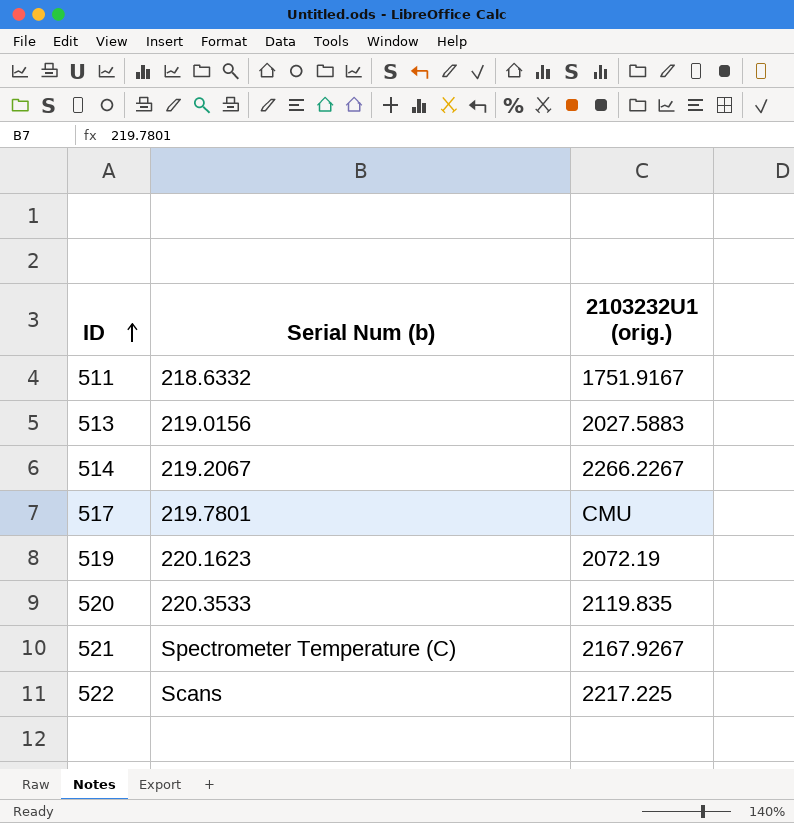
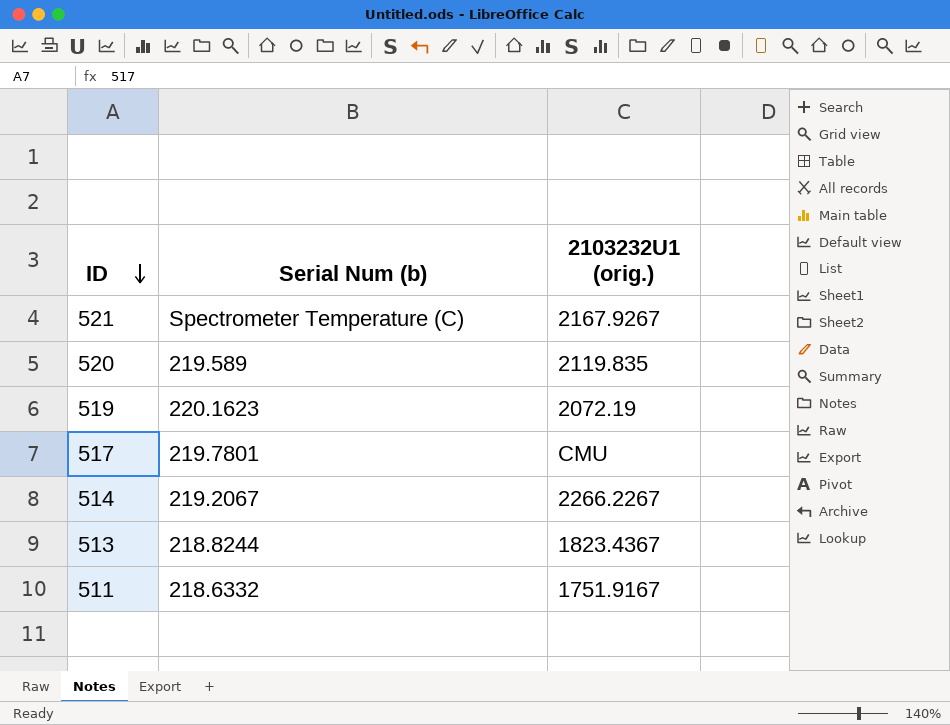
row order: ID ascending -> ID descending
row 522: Scans | 2217.225 -> none
520 | Serial Num (b): 220.3533 -> 219.589
513 | Serial Num (b): 219.0156 -> 218.8244
513 | 2103232U1 (orig.): 2027.5883 -> 1823.4367

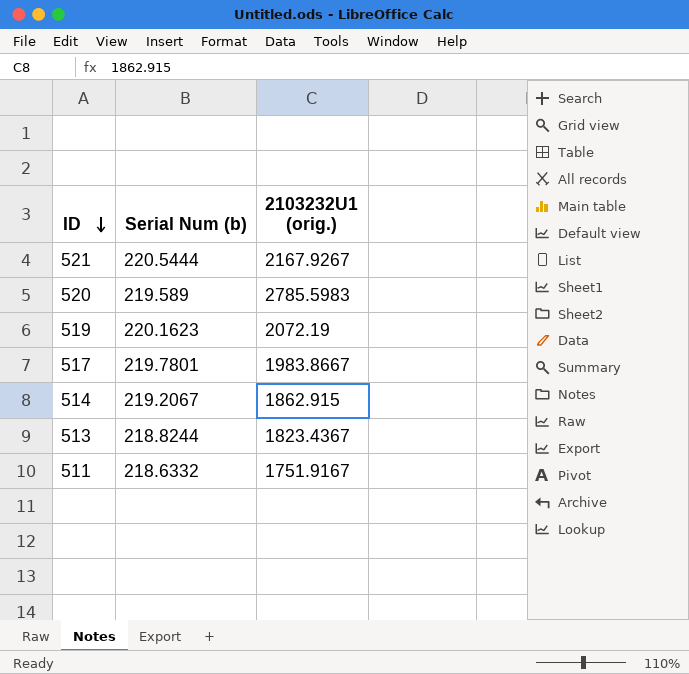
521 | Serial Num (b): Spectrometer Temperature (C) -> 220.5444
520 | 2103232U1 (orig.): 2119.835 -> 2785.5983
517 | 2103232U1 (orig.): CMU -> 1983.8667
514 | 2103232U1 (orig.): 2266.2267 -> 1862.915

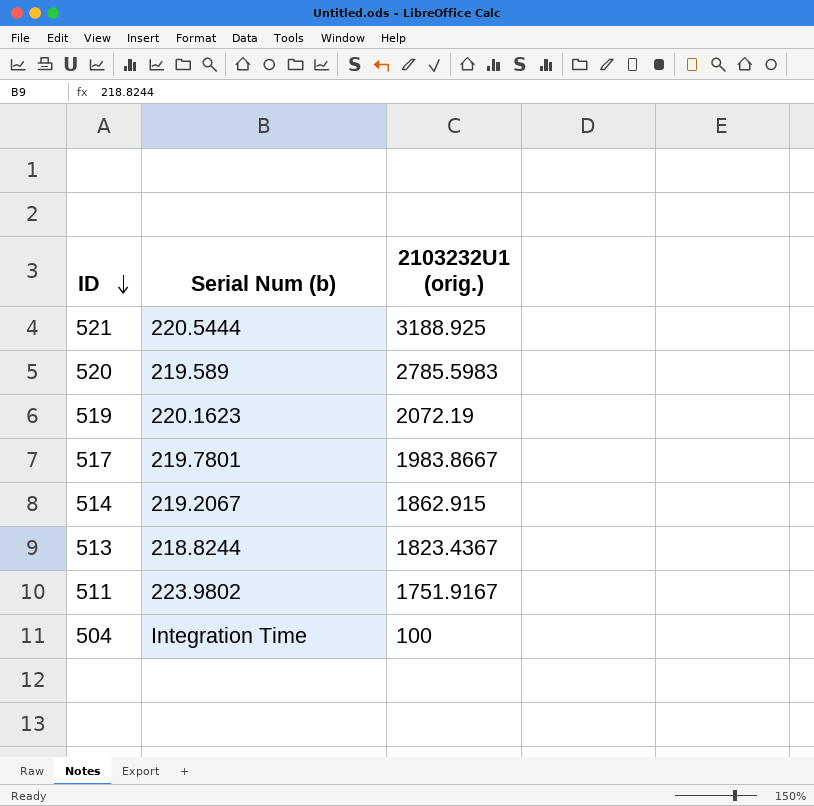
521 | 2103232U1 (orig.): 2167.9267 -> 3188.925
511 | Serial Num (b): 218.6332 -> 223.9802
row 504: none -> Integration Time | 100

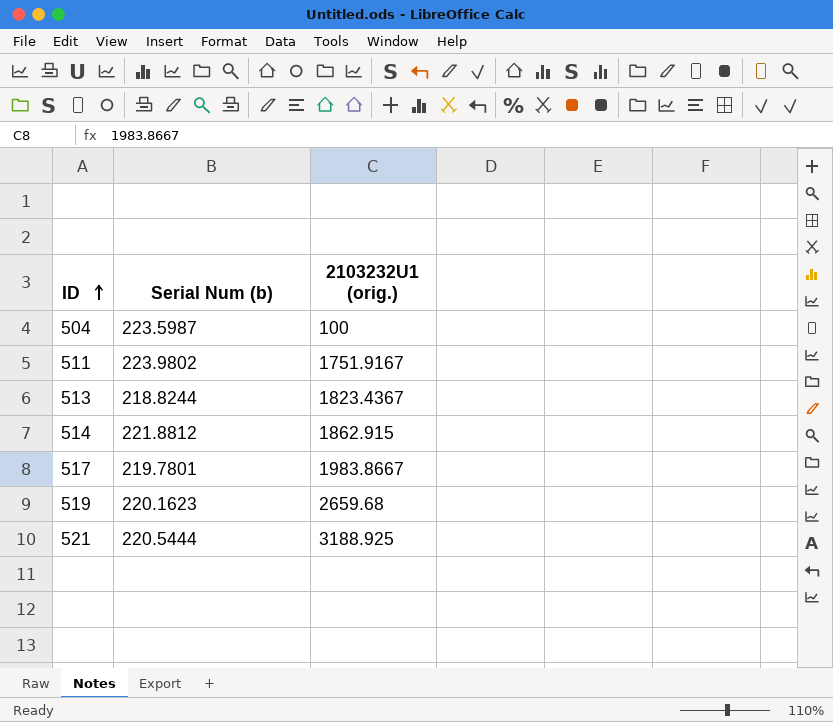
row order: ID descending -> ID ascending
row 520: 219.589 | 2785.5983 -> none
504 | Serial Num (b): Integration Time -> 223.5987
514 | Serial Num (b): 219.2067 -> 221.8812
519 | 2103232U1 (orig.): 2072.19 -> 2659.68

